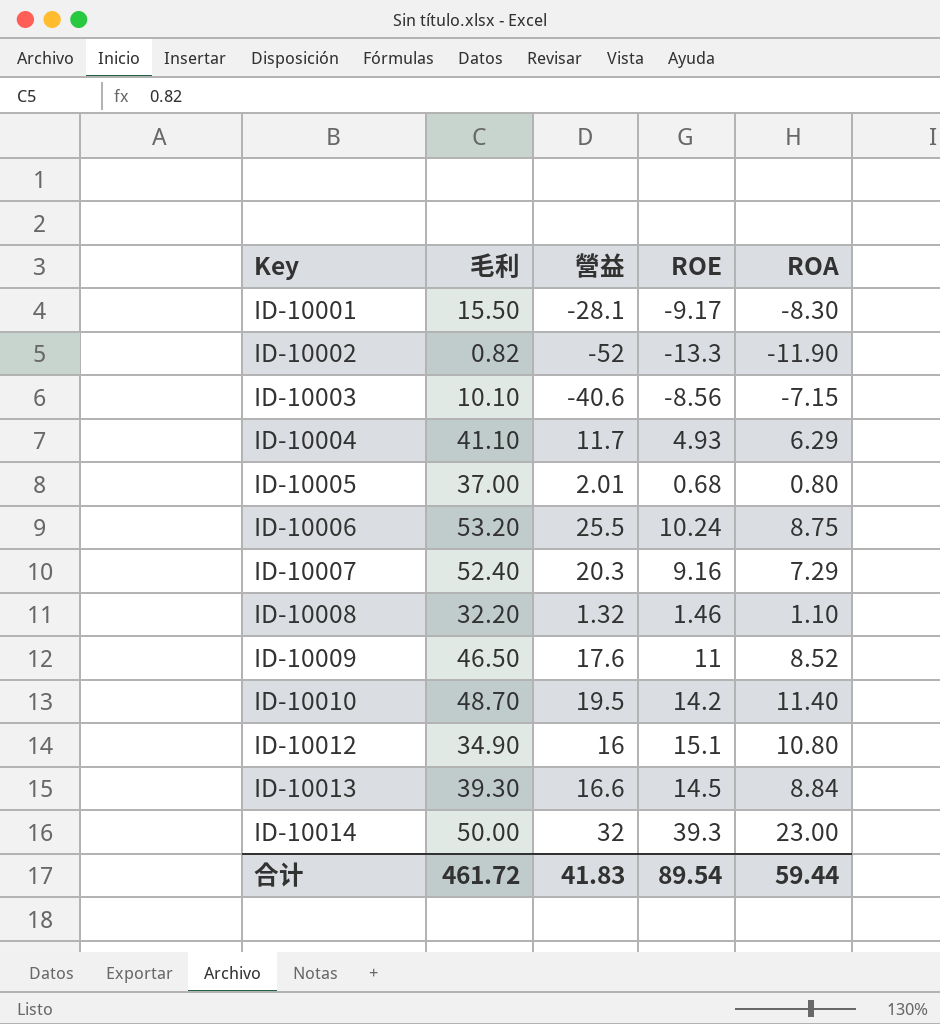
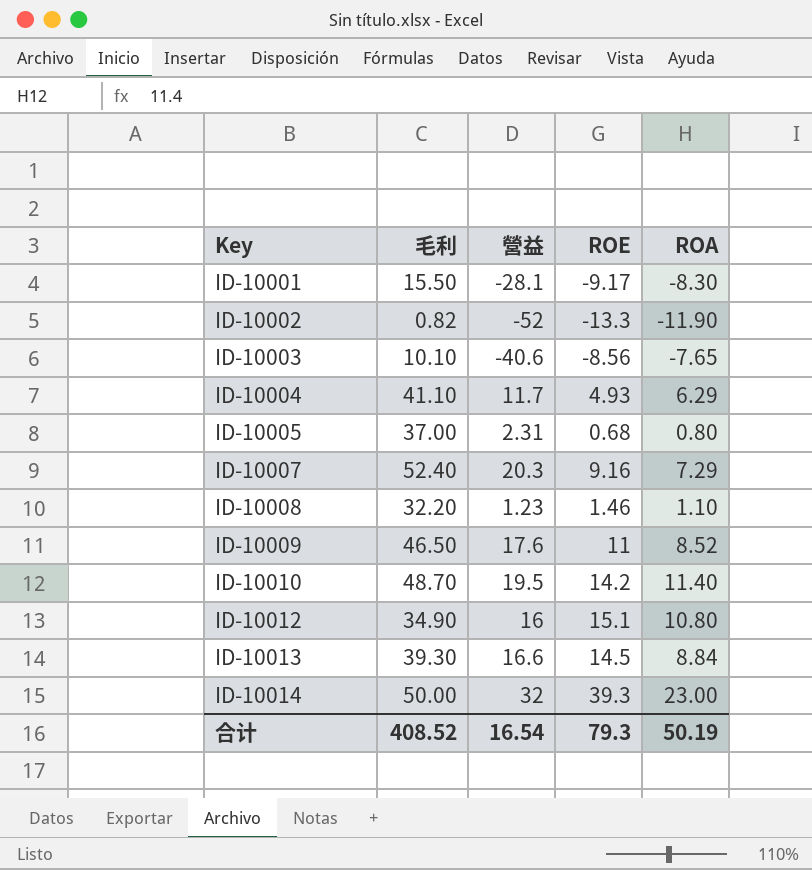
row ID-10006: 53.20 | 25.5 | 10.24 | 8.75 -> none
ID-10003 | ROA: -7.15 -> -7.65
ID-10005 | 營益: 2.01 -> 2.31
ID-10008 | 營益: 1.32 -> 1.23
合计 | 毛利: 461.72 -> 408.52
合计 | 營益: 41.83 -> 16.54
合计 | ROE: 89.54 -> 79.3
合计 | ROA: 59.44 -> 50.19

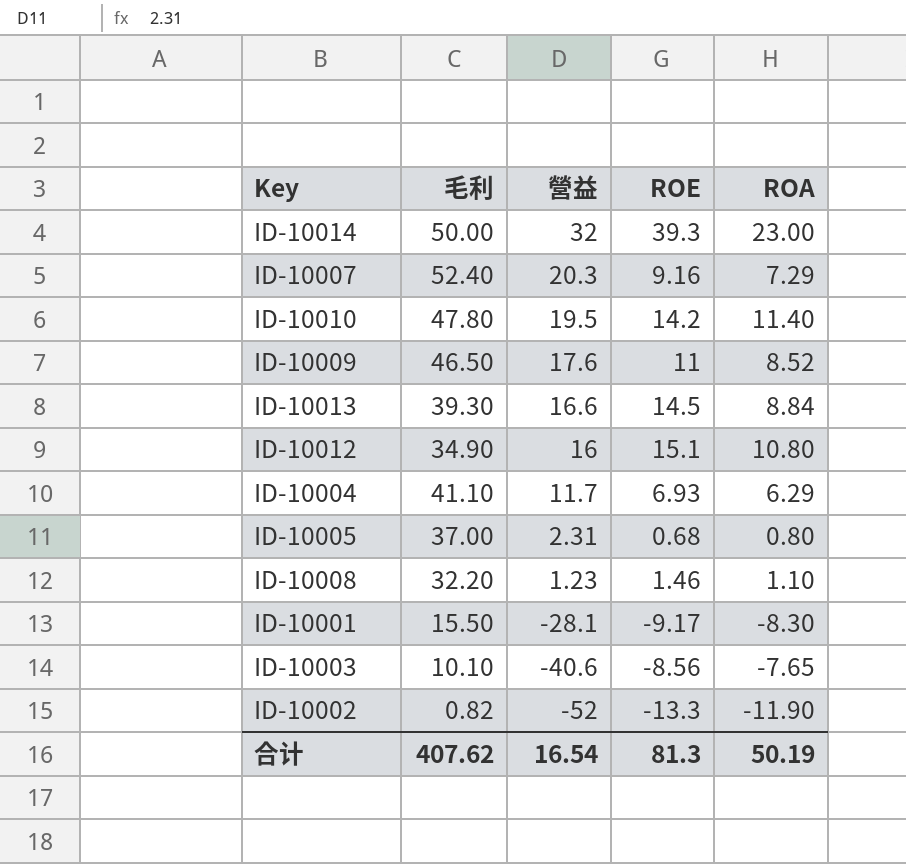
row order: Key ascending -> 營益 descending
ID-10010 | 毛利: 48.70 -> 47.80
ID-10004 | ROE: 4.93 -> 6.93
合计 | 毛利: 408.52 -> 407.62
合计 | ROE: 79.3 -> 81.3

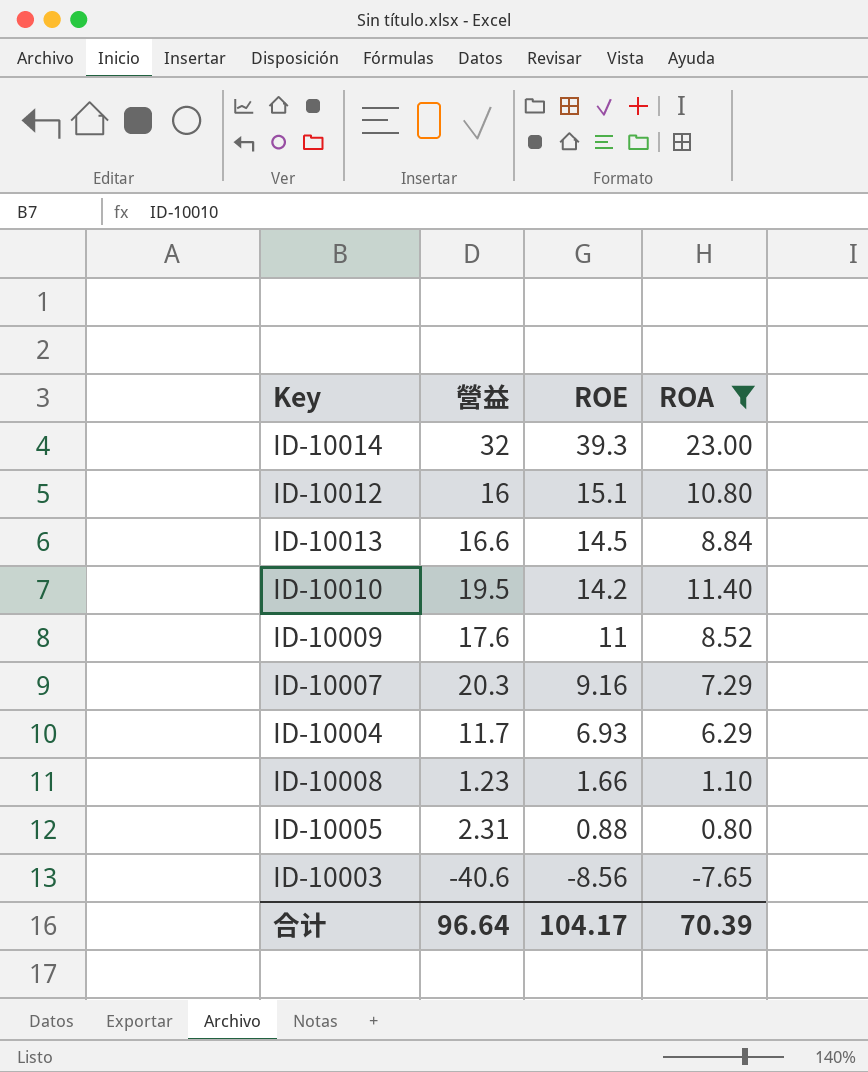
filter: none -> ROA >= -7.65
row order: 營益 descending -> ROE descending
column 毛利 | position: 2 -> none
ID-10008 | ROE: 1.46 -> 1.66
ID-10005 | ROE: 0.68 -> 0.88
合计 | 營益: 16.54 -> 96.64
合计 | ROE: 81.3 -> 104.17
合计 | ROA: 50.19 -> 70.39

